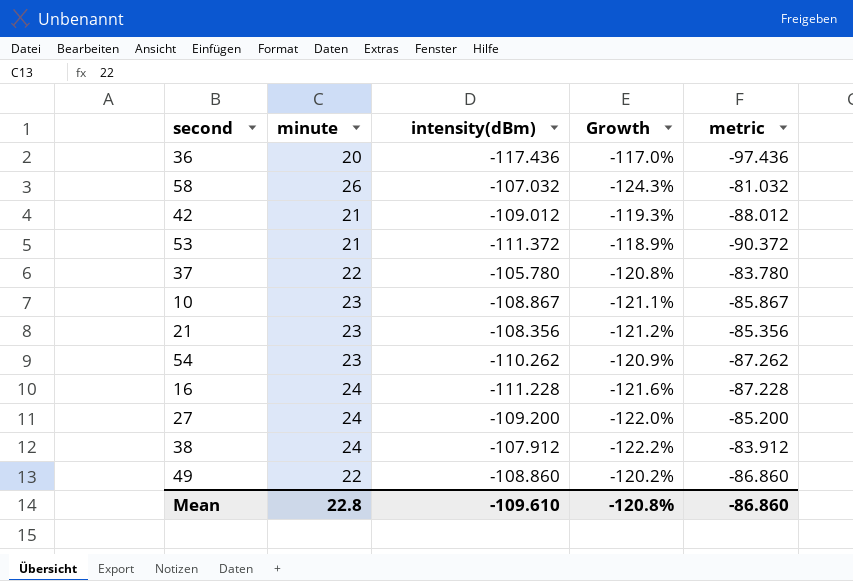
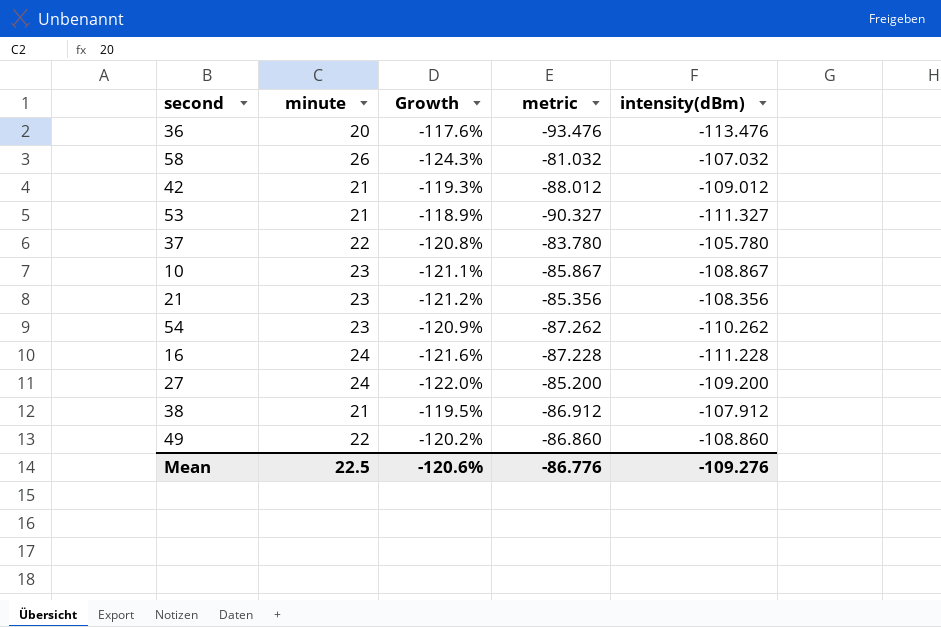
column intensity(dBm) | position: 3 -> 5
36 | Growth: -117.0% -> -117.6%
36 | metric: -97.436 -> -93.476
36 | intensity(dBm): -117.436 -> -113.476
53 | metric: -90.372 -> -90.327
53 | intensity(dBm): -111.372 -> -111.327
38 | minute: 24 -> 21
38 | Growth: -122.2% -> -119.5%
38 | metric: -83.912 -> -86.912
Mean | minute: 22.8 -> 22.5
Mean | Growth: -120.8% -> -120.6%
Mean | metric: -86.860 -> -86.776
Mean | intensity(dBm): -109.610 -> -109.276

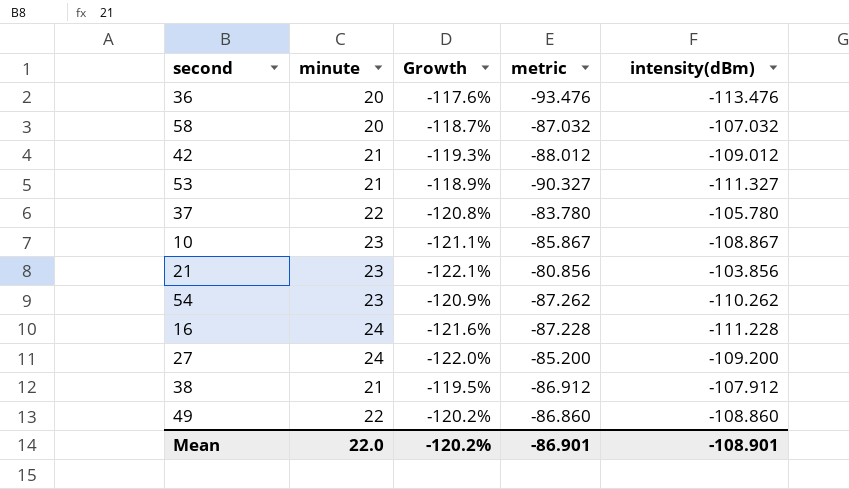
58 | minute: 26 -> 20
58 | Growth: -124.3% -> -118.7%
58 | metric: -81.032 -> -87.032
21 | Growth: -121.2% -> -122.1%
21 | metric: -85.356 -> -80.856
21 | intensity(dBm): -108.356 -> -103.856
Mean | minute: 22.5 -> 22.0
Mean | Growth: -120.6% -> -120.2%
Mean | metric: -86.776 -> -86.901
Mean | intensity(dBm): -109.276 -> -108.901

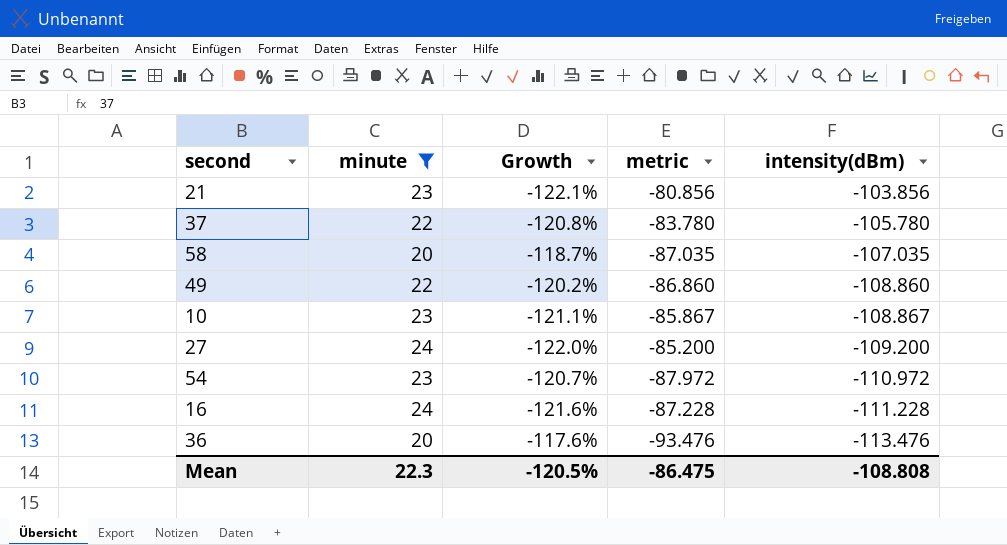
filter: none -> minute != 21
row order: none -> intensity(dBm) descending
58 | metric: -87.032 -> -87.035
58 | intensity(dBm): -107.032 -> -107.035
54 | Growth: -120.9% -> -120.7%
54 | metric: -87.262 -> -87.972
54 | intensity(dBm): -110.262 -> -110.972
Mean | minute: 22.0 -> 22.3
Mean | Growth: -120.2% -> -120.5%
Mean | metric: -86.901 -> -86.475
Mean | intensity(dBm): -108.901 -> -108.808

